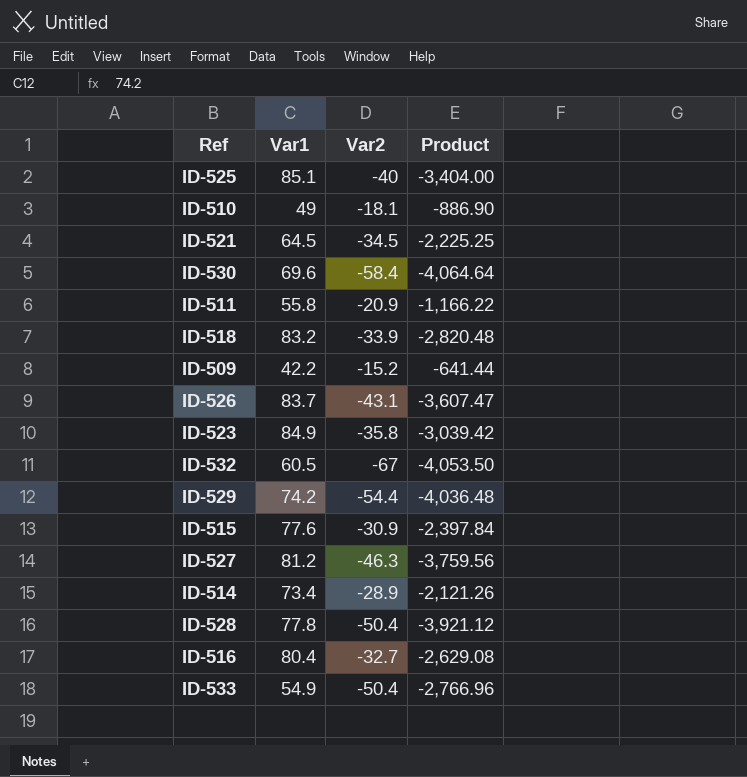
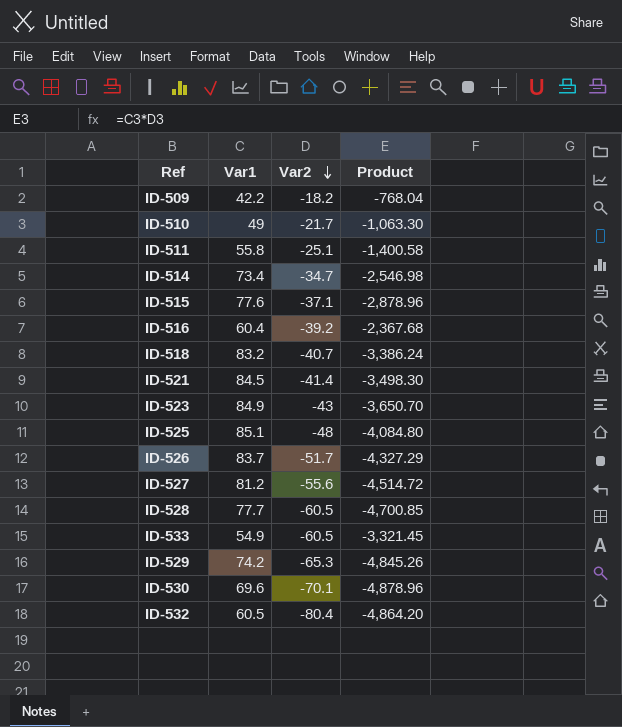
row order: none -> Var2 descending
ID-509 | Var2: -15.2 -> -18.2
ID-509 | Product: -641.44 -> -768.04
ID-510 | Var2: -18.1 -> -21.7
ID-510 | Product: -886.90 -> -1,063.30
ID-511 | Var2: -20.9 -> -25.1
ID-511 | Product: -1,166.22 -> -1,400.58
ID-514 | Var2: -28.9 -> -34.7
ID-514 | Product: -2,121.26 -> -2,546.98
ID-515 | Var2: -30.9 -> -37.1
ID-515 | Product: -2,397.84 -> -2,878.96
ID-516 | Var1: 80.4 -> 60.4
ID-516 | Var2: -32.7 -> -39.2
ID-516 | Product: -2,629.08 -> -2,367.68
ID-518 | Var2: -33.9 -> -40.7
ID-518 | Product: -2,820.48 -> -3,386.24
ID-521 | Var1: 64.5 -> 84.5
ID-521 | Var2: -34.5 -> -41.4
ID-521 | Product: -2,225.25 -> -3,498.30
ID-523 | Var2: -35.8 -> -43
ID-523 | Product: -3,039.42 -> -3,650.70
ID-525 | Var2: -40 -> -48
ID-525 | Product: -3,404.00 -> -4,084.80
ID-526 | Var2: -43.1 -> -51.7
ID-526 | Product: -3,607.47 -> -4,327.29
ID-527 | Var2: -46.3 -> -55.6
ID-527 | Product: -3,759.56 -> -4,514.72
ID-528 | Var1: 77.8 -> 77.7
ID-528 | Var2: -50.4 -> -60.5
ID-528 | Product: -3,921.12 -> -4,700.85
ID-533 | Var2: -50.4 -> -60.5
ID-533 | Product: -2,766.96 -> -3,321.45
ID-529 | Var2: -54.4 -> -65.3
ID-529 | Product: -4,036.48 -> -4,845.26
ID-530 | Var2: -58.4 -> -70.1
ID-530 | Product: -4,064.64 -> -4,878.96
ID-532 | Var2: -67 -> -80.4
ID-532 | Product: -4,053.50 -> -4,864.20

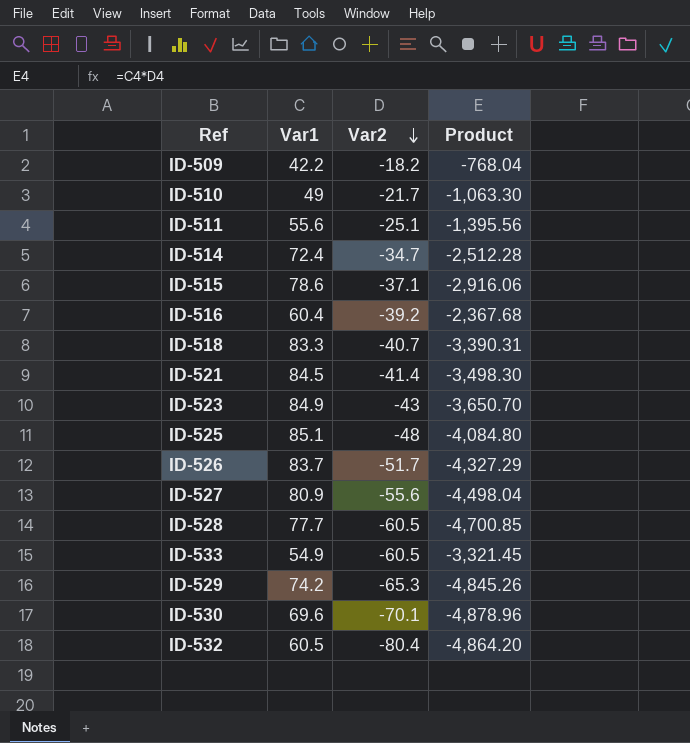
ID-511 | Var1: 55.8 -> 55.6
ID-511 | Product: -1,400.58 -> -1,395.56
ID-514 | Var1: 73.4 -> 72.4
ID-514 | Product: -2,546.98 -> -2,512.28
ID-515 | Var1: 77.6 -> 78.6
ID-515 | Product: -2,878.96 -> -2,916.06
ID-518 | Var1: 83.2 -> 83.3
ID-518 | Product: -3,386.24 -> -3,390.31
ID-527 | Var1: 81.2 -> 80.9
ID-527 | Product: -4,514.72 -> -4,498.04

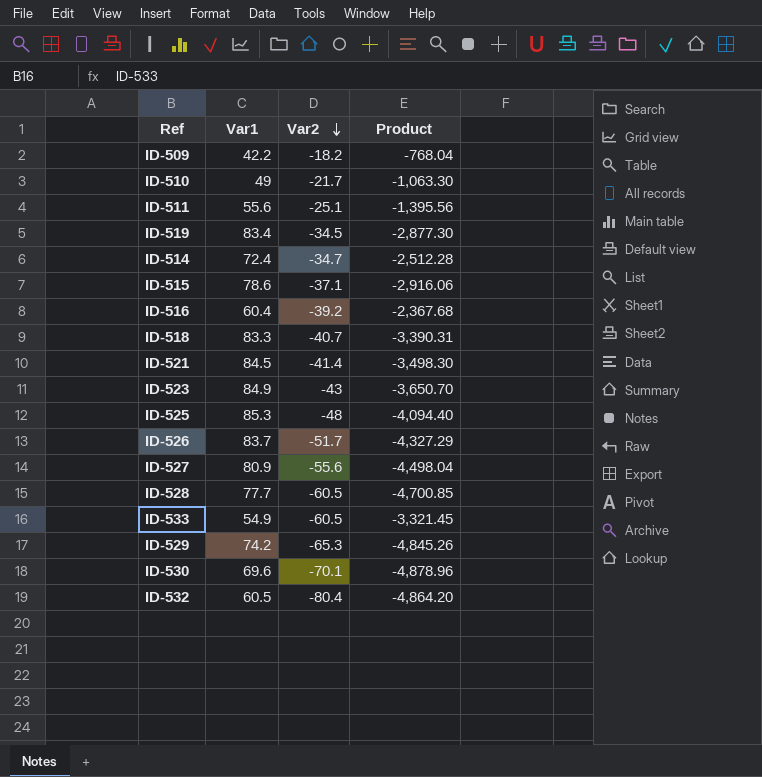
row ID-519: none -> 83.4 | -34.5 | -2,877.30
ID-525 | Var1: 85.1 -> 85.3
ID-525 | Product: -4,084.80 -> -4,094.40

